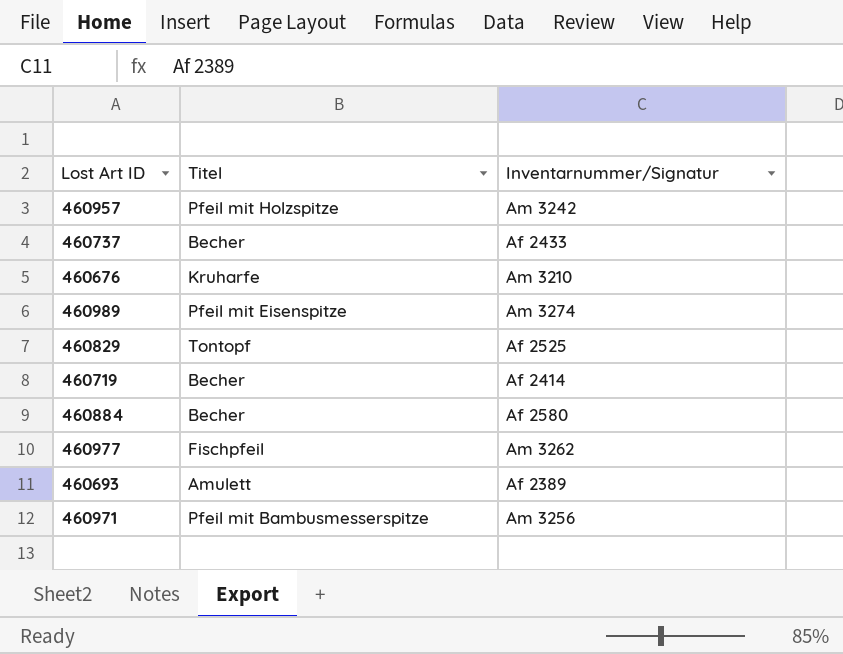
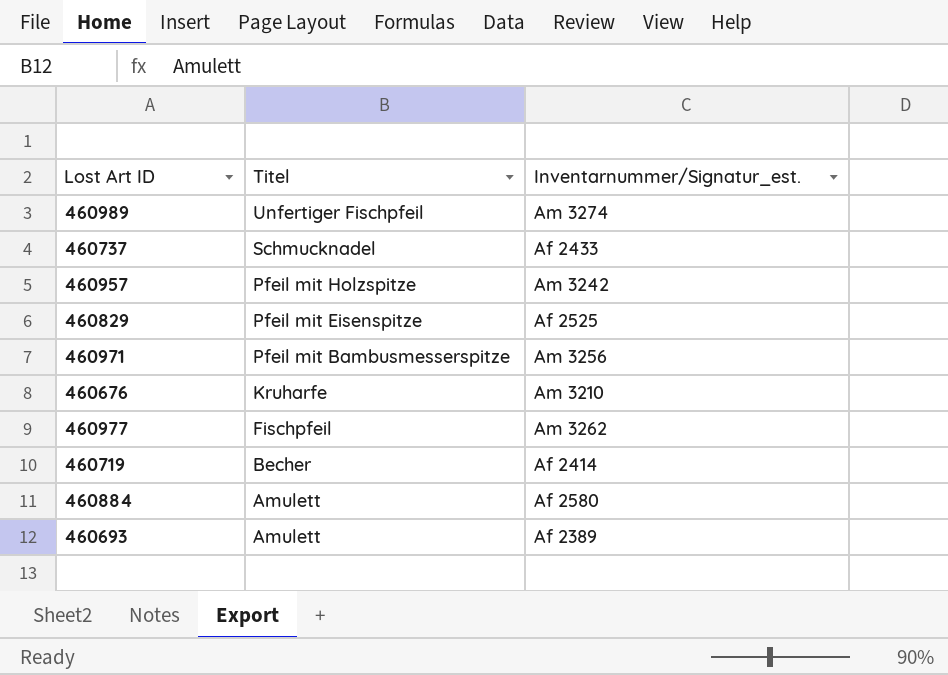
row order: none -> Titel descending
column name: Inventarnummer/Signatur -> Inventarnummer/Signatur_est.
460989 | Titel: Pfeil mit Eisenspitze -> Unfertiger Fischpfeil
460737 | Titel: Becher -> Schmucknadel
460829 | Titel: Tontopf -> Pfeil mit Eisenspitze
460884 | Titel: Becher -> Amulett

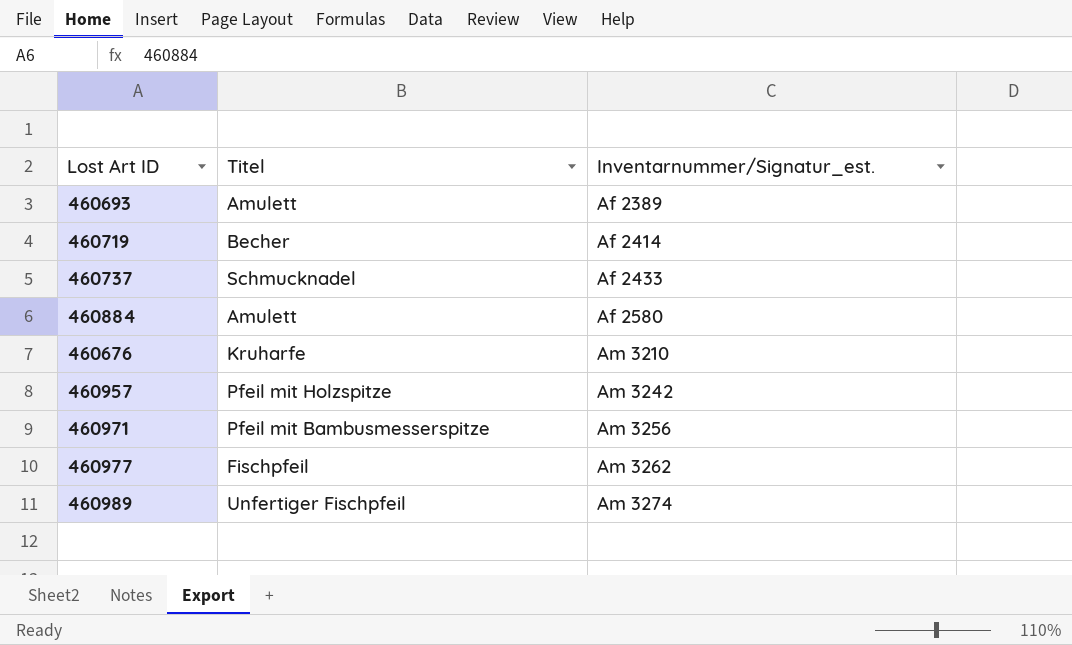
row order: Titel descending -> Inventarnummer/Signatur_est. ascending
row 460829: Pfeil mit Eisenspitze | Af 2525 -> none

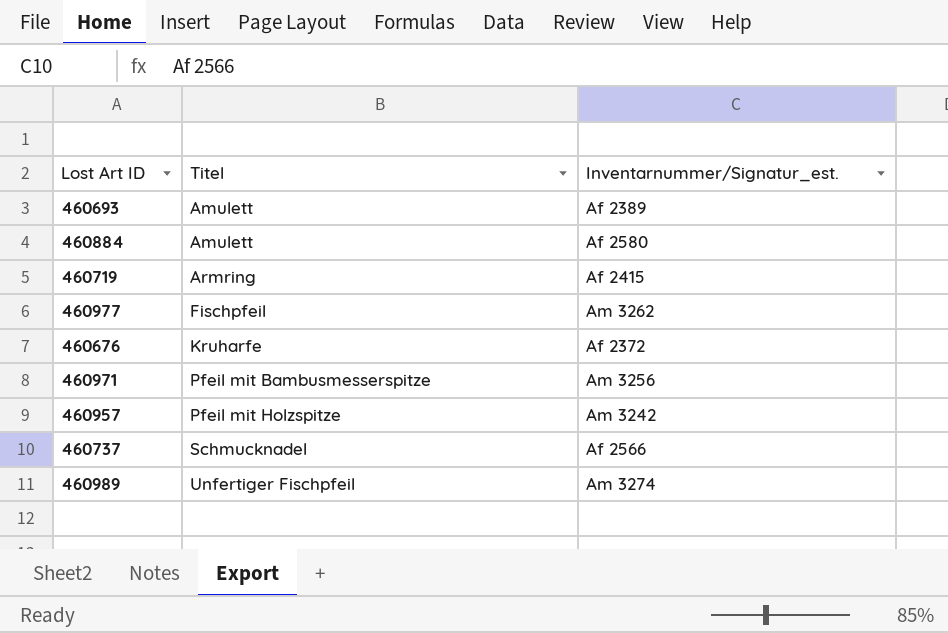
row order: Inventarnummer/Signatur_est. ascending -> Titel ascending
460719 | Titel: Becher -> Armring
460719 | Inventarnummer/Signatur_est.: Af 2414 -> Af 2415
460676 | Inventarnummer/Signatur_est.: Am 3210 -> Af 2372
460737 | Inventarnummer/Signatur_est.: Af 2433 -> Af 2566

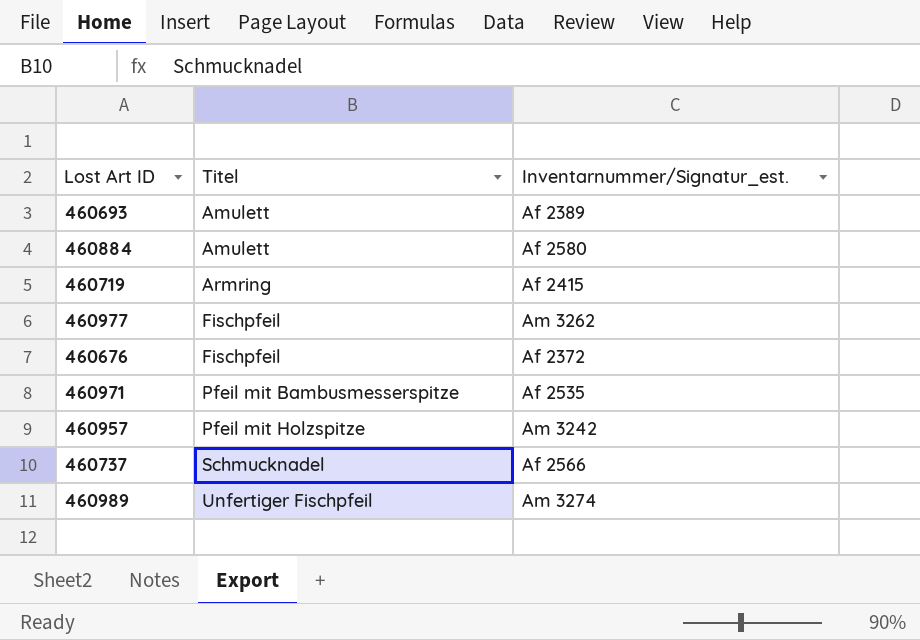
460676 | Titel: Kruharfe -> Fischpfeil
460971 | Inventarnummer/Signatur_est.: Am 3256 -> Af 2535

